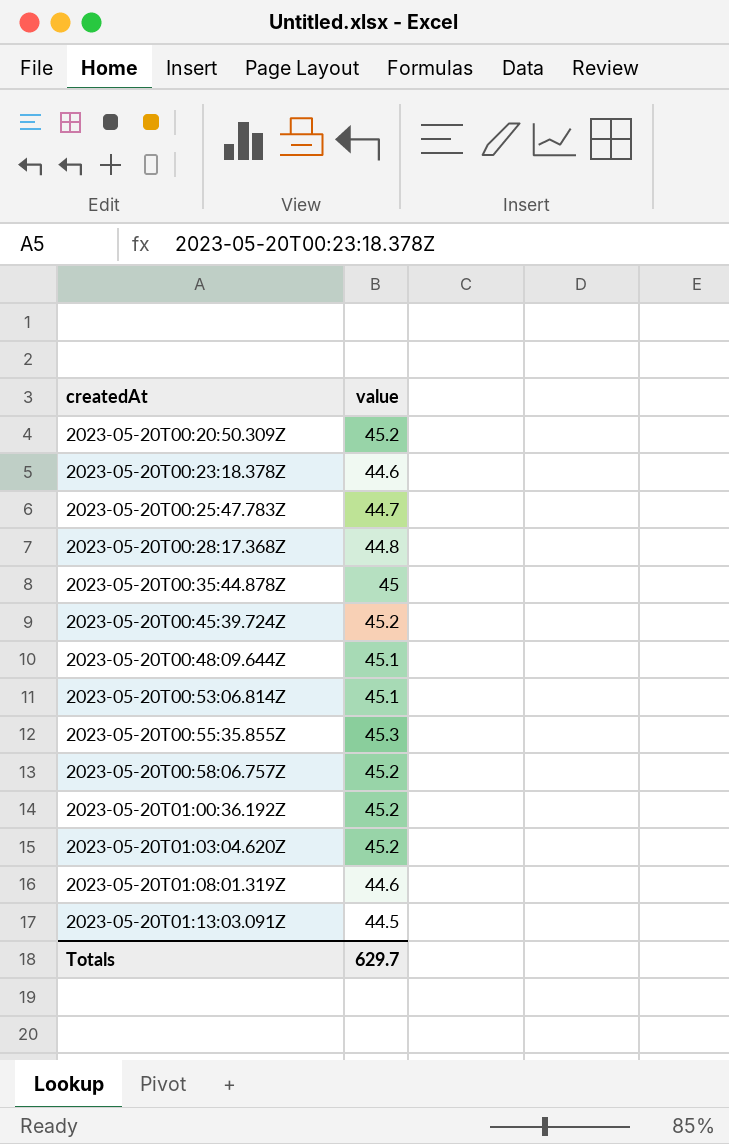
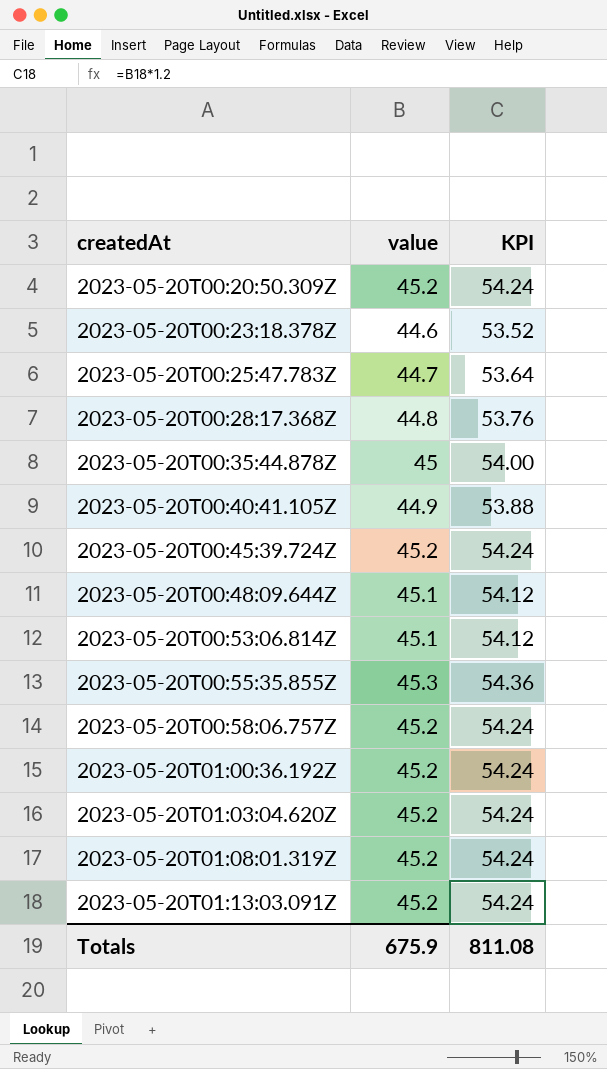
column KPI | formula: none -> [value] * 1.2
row 2023-05-20T00:40:41.105Z: none -> 44.9 | 53.88
2023-05-20T01:08:01.319Z | value: 44.6 -> 45.2
2023-05-20T01:13:03.091Z | value: 44.5 -> 45.2
Totals | value: 629.7 -> 675.9

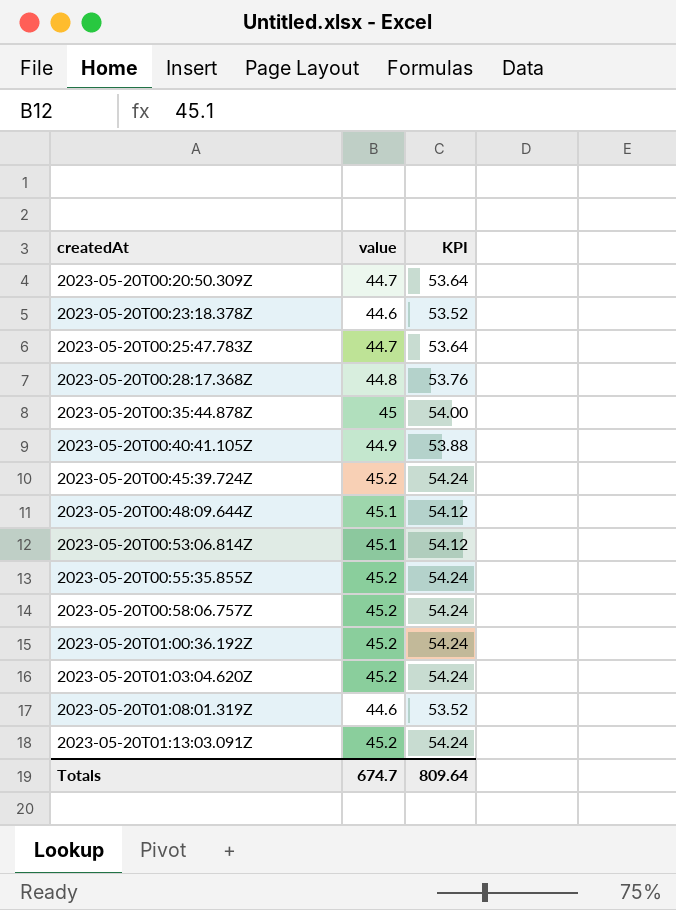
2023-05-20T00:20:50.309Z | value: 45.2 -> 44.7
2023-05-20T00:20:50.309Z | KPI: 54.24 -> 53.64
2023-05-20T00:55:35.855Z | value: 45.3 -> 45.2
2023-05-20T00:55:35.855Z | KPI: 54.36 -> 54.24
2023-05-20T01:08:01.319Z | value: 45.2 -> 44.6
2023-05-20T01:08:01.319Z | KPI: 54.24 -> 53.52
Totals | value: 675.9 -> 674.7
Totals | KPI: 811.08 -> 809.64

